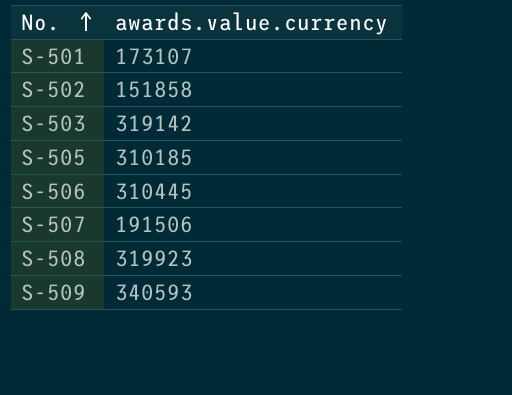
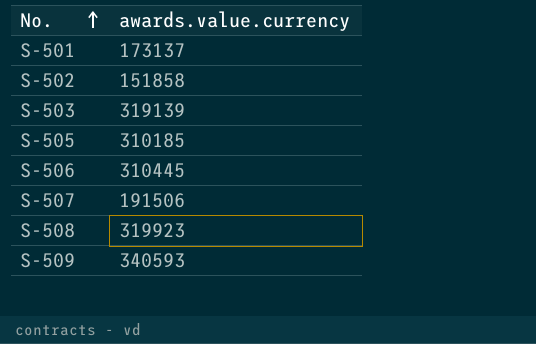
S-501 | awards.value.currency: 173107 -> 173137
S-503 | awards.value.currency: 319142 -> 319139

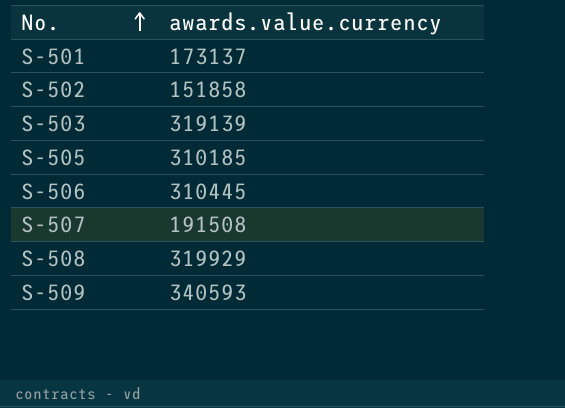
S-507 | awards.value.currency: 191506 -> 191508
S-508 | awards.value.currency: 319923 -> 319929

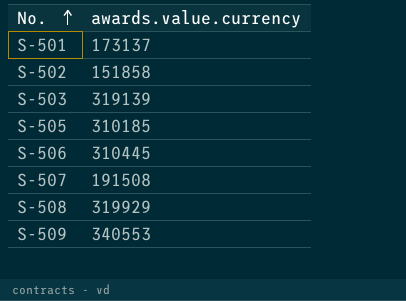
S-509 | awards.value.currency: 340593 -> 340553

